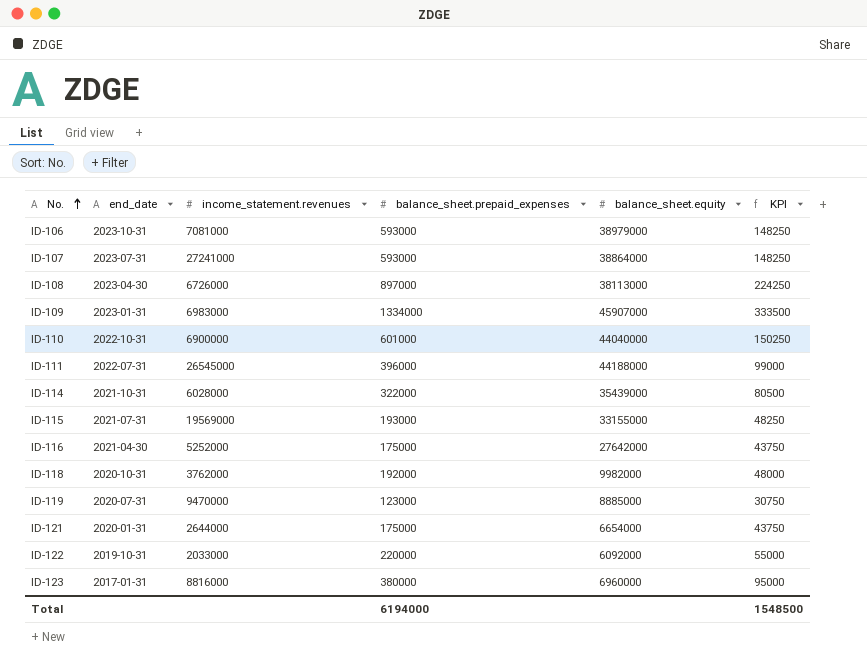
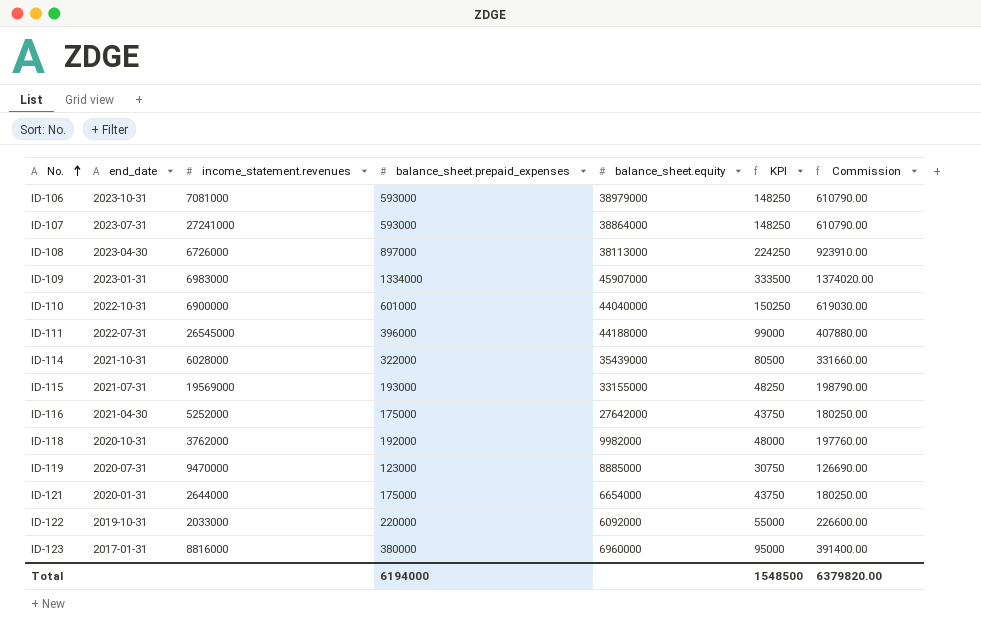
column Commission | formula: none -> [balance_sheet.prepaid_expenses] * 1.03

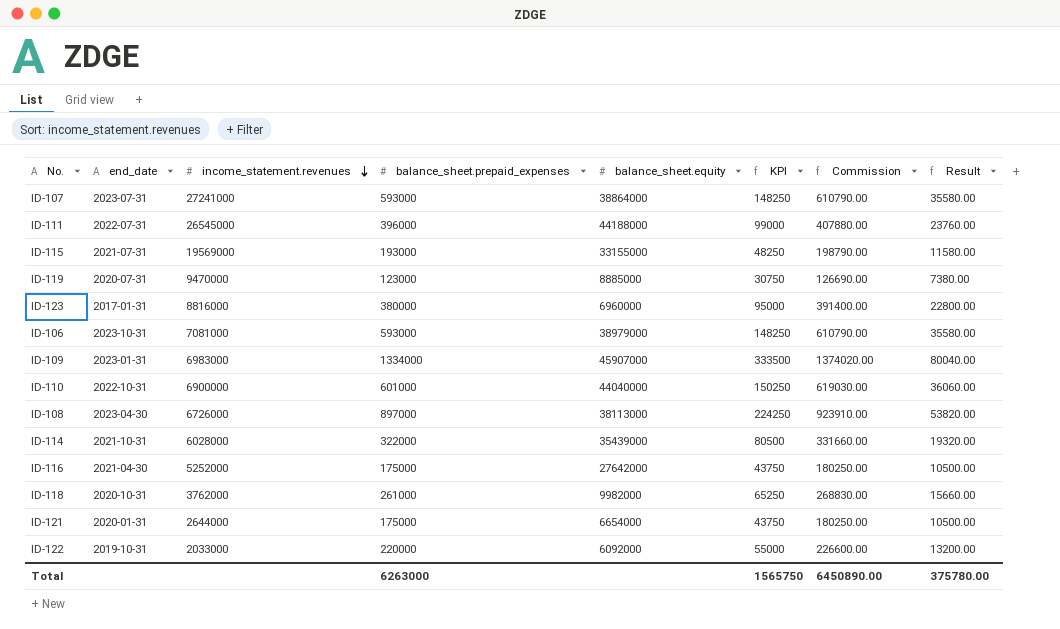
row order: No. ascending -> income_statement.revenues descending
column Result | formula: none -> [balance_sheet.prepaid_expenses] * 0.06
ID-118 | balance_sheet.prepaid_expenses: 192000 -> 261000
ID-118 | KPI: 48000 -> 65250
ID-118 | Commission: 197760.00 -> 268830.00
Total | balance_sheet.prepaid_expenses: 6194000 -> 6263000
Total | KPI: 1548500 -> 1565750
Total | Commission: 6379820.00 -> 6450890.00

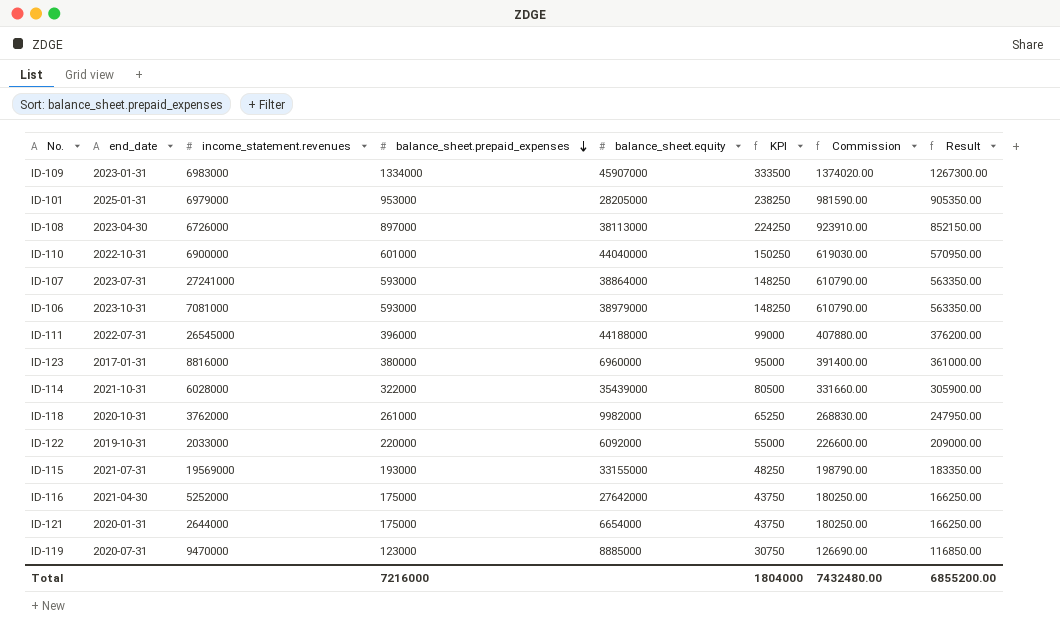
row order: income_statement.revenues descending -> balance_sheet.prepaid_expenses descending
column Result | formula: [balance_sheet.prepaid_expenses] * 0.06 -> [balance_sheet.prepaid_expenses] * 0.95
row ID-101: none -> 2025-01-31 | 6979000 | 953000 | 28205000 | 238250 | 981590.00 | 905350.00
Total | balance_sheet.prepaid_expenses: 6263000 -> 7216000
Total | KPI: 1565750 -> 1804000
Total | Commission: 6450890.00 -> 7432480.00
Total | Result: 375780.00 -> 6855200.00

